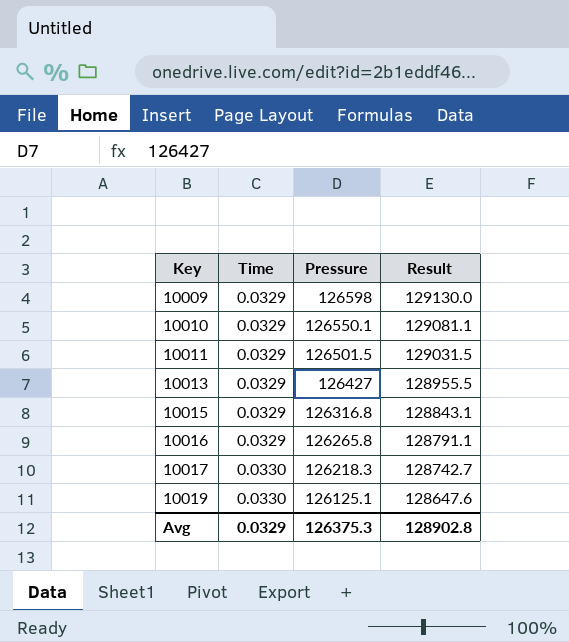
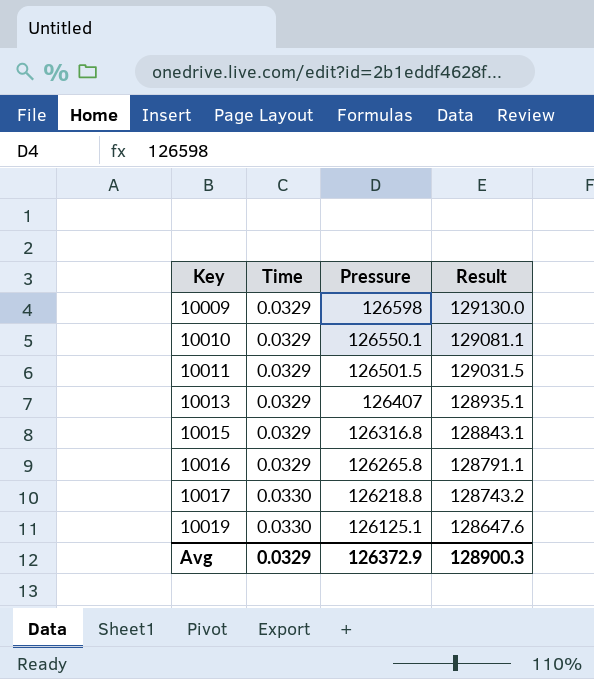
10013 | Pressure: 126427 -> 126407
10013 | Result: 128955.5 -> 128935.1
10017 | Pressure: 126218.3 -> 126218.8
10017 | Result: 128742.7 -> 128743.2
Avg | Pressure: 126375.3 -> 126372.9
Avg | Result: 128902.8 -> 128900.3

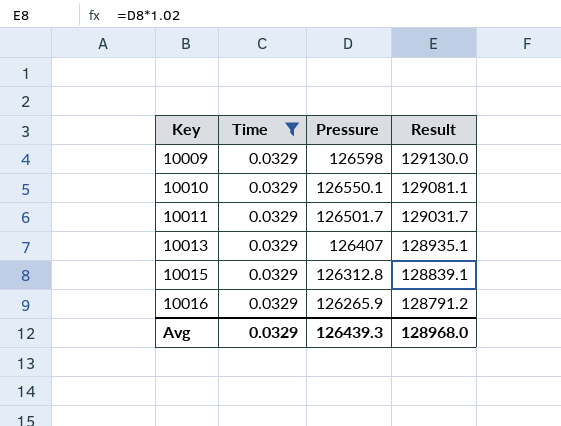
filter: none -> Time = 0.0329
10011 | Pressure: 126501.5 -> 126501.7
10011 | Result: 129031.5 -> 129031.7
10015 | Pressure: 126316.8 -> 126312.8
10015 | Result: 128843.1 -> 128839.1
10016 | Pressure: 126265.8 -> 126265.9
10016 | Result: 128791.1 -> 128791.2
Avg | Pressure: 126372.9 -> 126439.3
Avg | Result: 128900.3 -> 128968.0

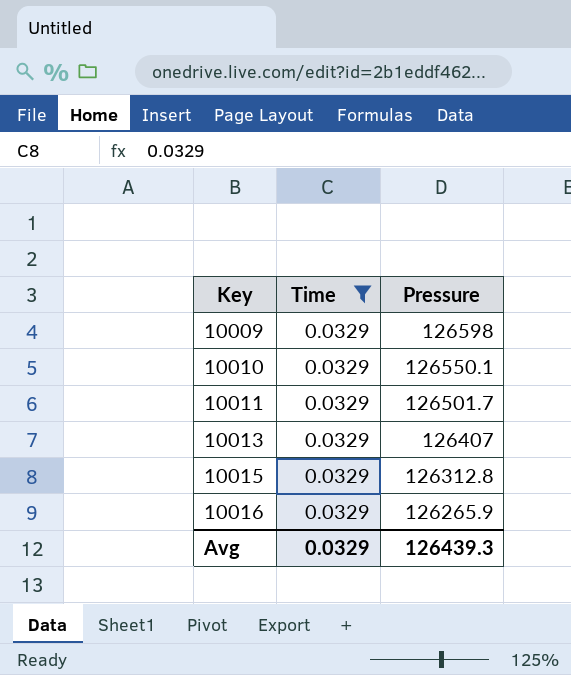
column Result | formula: [Pressure] * 1.02 -> none

